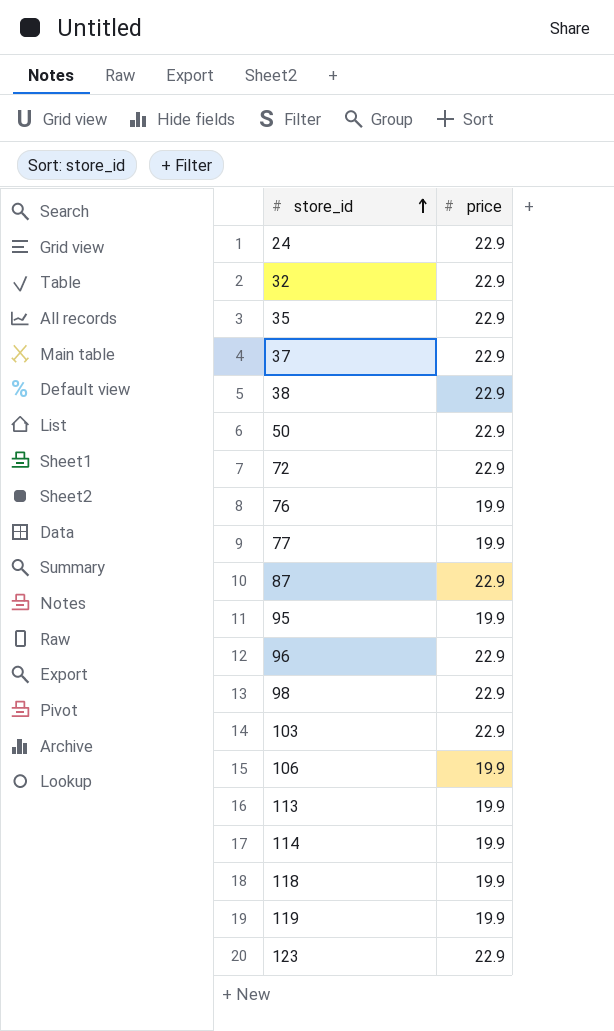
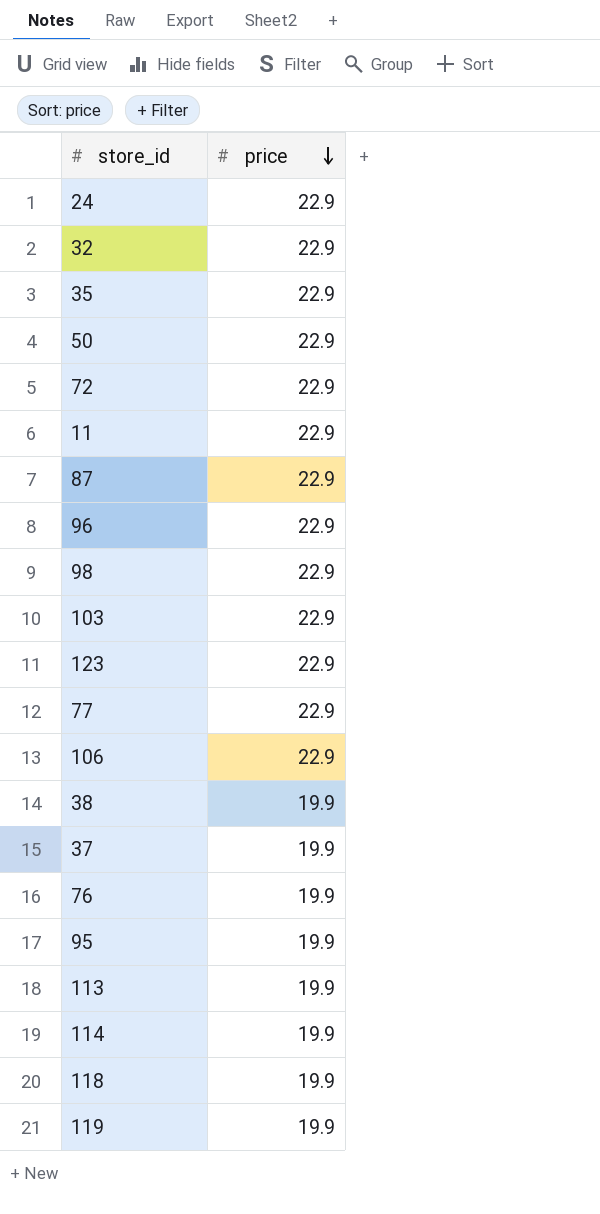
row order: store_id ascending -> price descending
row 11: none -> 22.9
77 | price: 19.9 -> 22.9
106 | price: 19.9 -> 22.9
38 | price: 22.9 -> 19.9
37 | price: 22.9 -> 19.9

